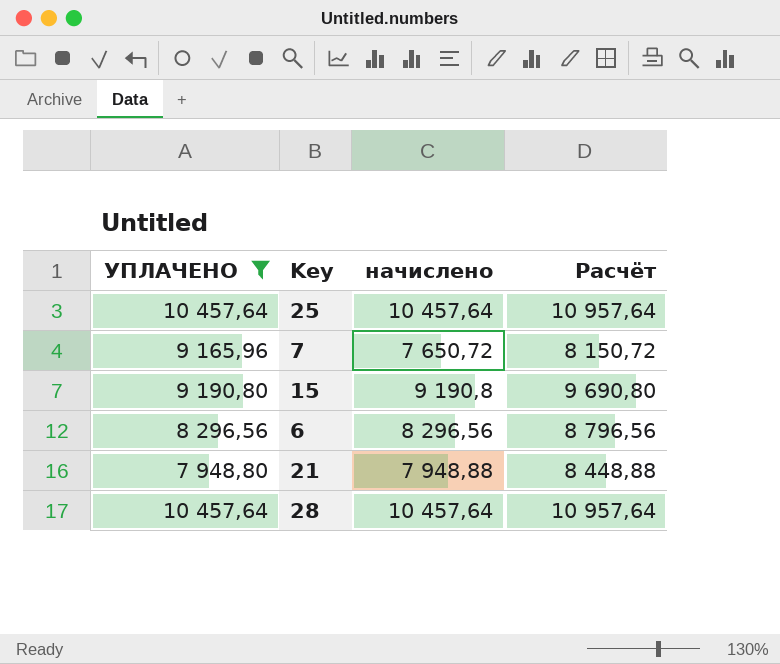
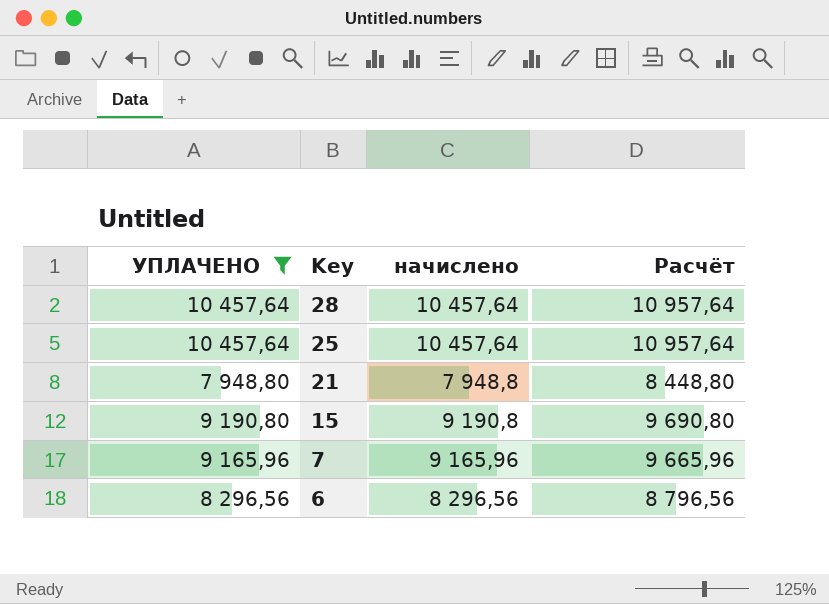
row order: none -> Key descending
21 | начислено: 7 948,88 -> 7 948,8
21 | Расчёт: 8 448,88 -> 8 448,80
7 | начислено: 7 650,72 -> 9 165,96
7 | Расчёт: 8 150,72 -> 9 665,96

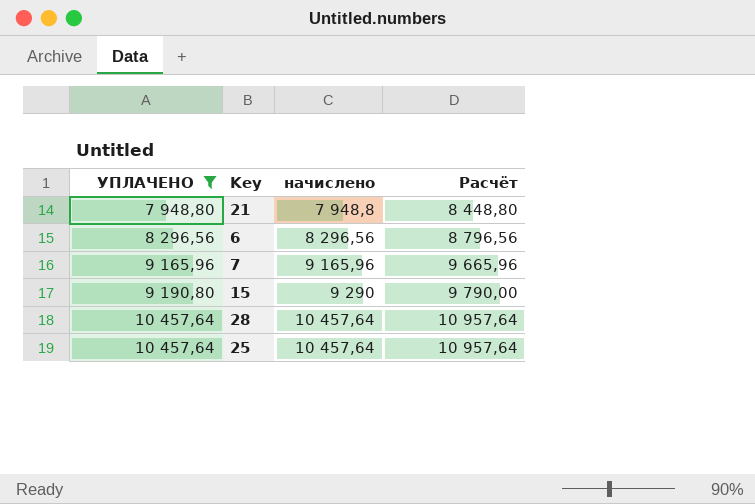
row order: Key descending -> УПЛАЧЕНО ascending
15 | начислено: 9 190,8 -> 9 290
15 | Расчёт: 9 690,80 -> 9 790,00

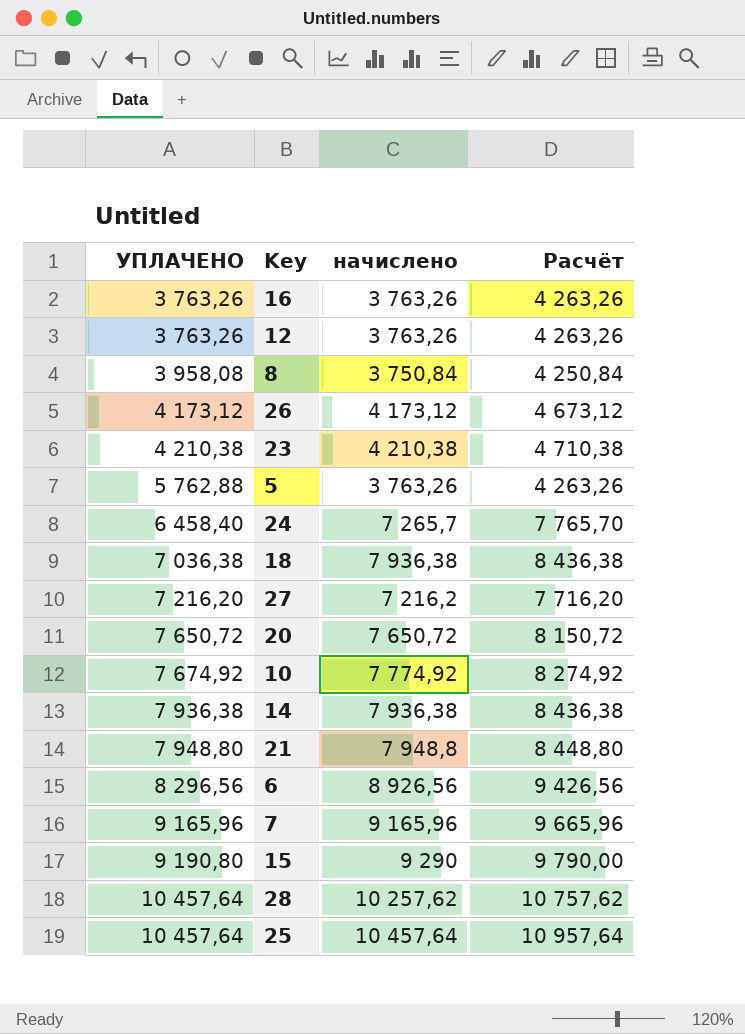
filter: УПЛАЧЕНО >= 7 948,80 -> none
6 | начислено: 8 296,56 -> 8 926,56
6 | Расчёт: 8 796,56 -> 9 426,56
28 | начислено: 10 457,64 -> 10 257,62
28 | Расчёт: 10 957,64 -> 10 757,62

